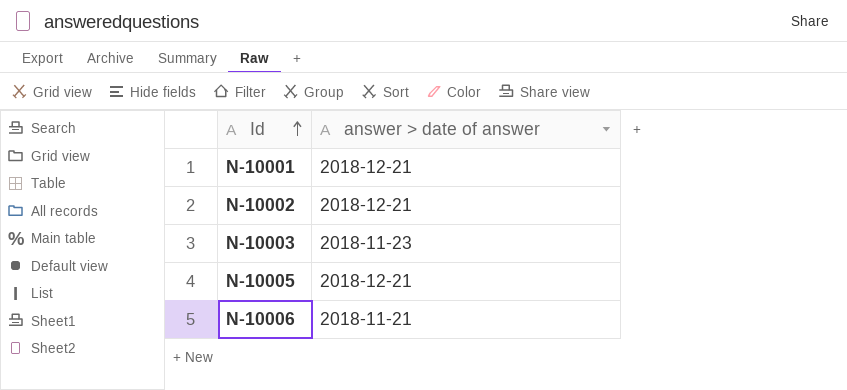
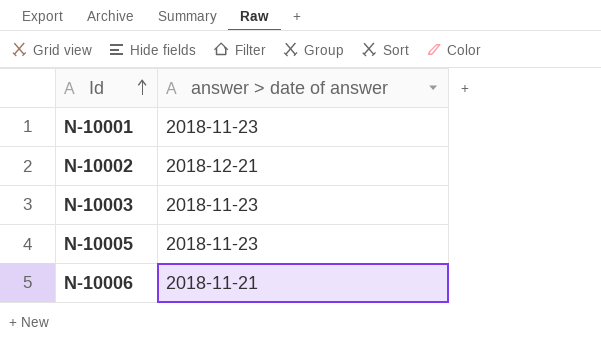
N-10001 | answer > date of answer: 2018-12-21 -> 2018-11-23
N-10005 | answer > date of answer: 2018-12-21 -> 2018-11-23

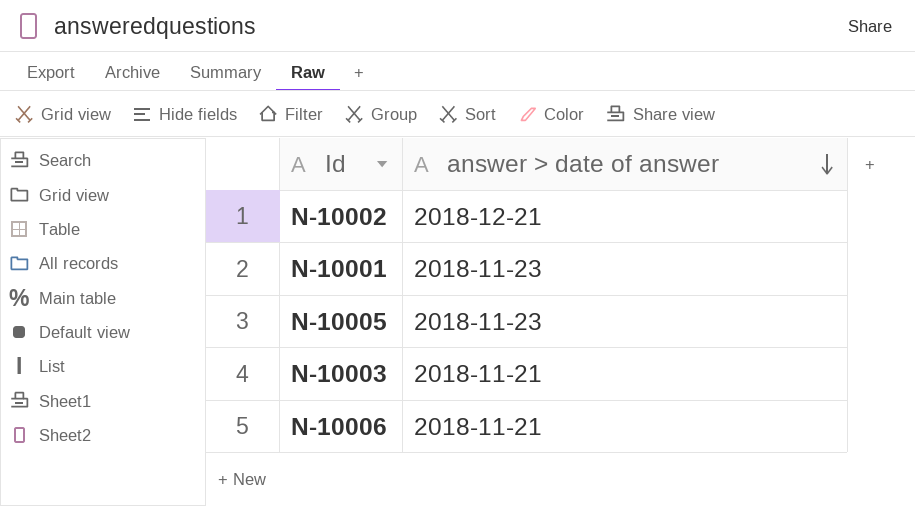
row order: Id ascending -> answer > date of answer descending
N-10003 | answer > date of answer: 2018-11-23 -> 2018-11-21

